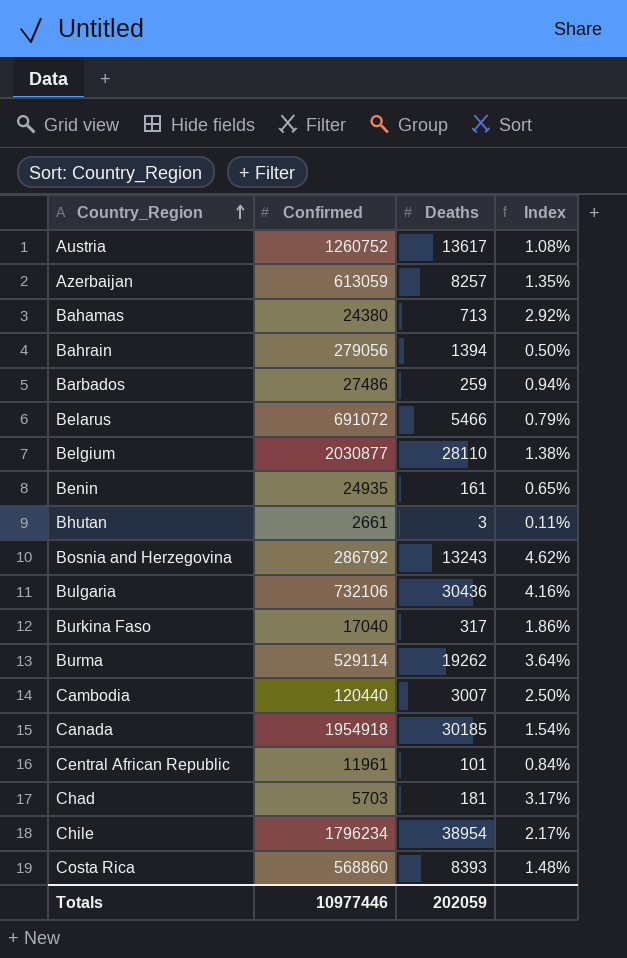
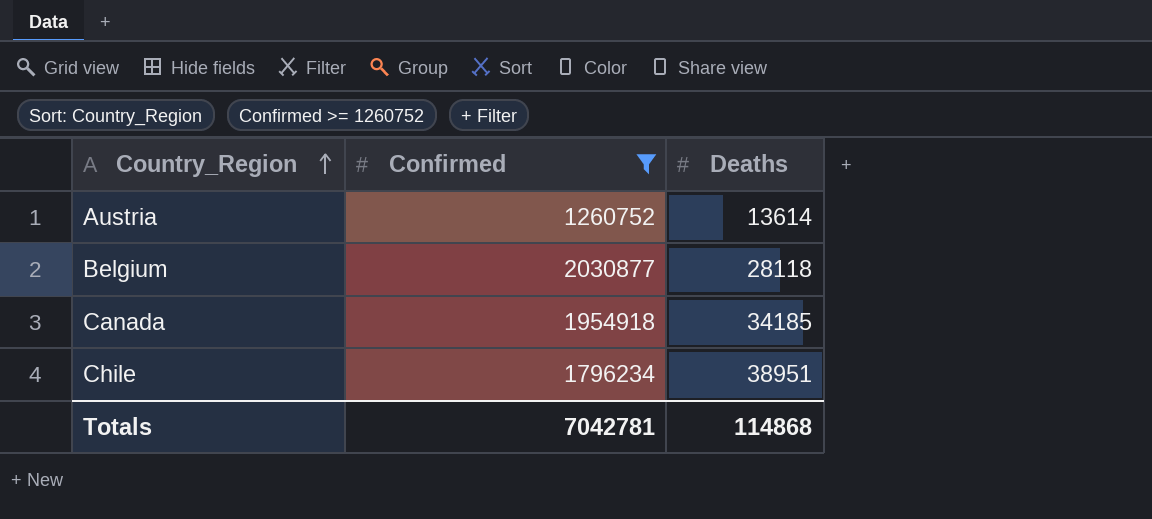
filter: none -> Confirmed >= 1260752
column Index | formula: [Deaths] / [Confirmed] -> none
Austria | Deaths: 13617 -> 13614
Belgium | Deaths: 28110 -> 28118
Canada | Deaths: 30185 -> 34185
Chile | Deaths: 38954 -> 38951
Totals | Confirmed: 10977446 -> 7042781
Totals | Deaths: 202059 -> 114868

